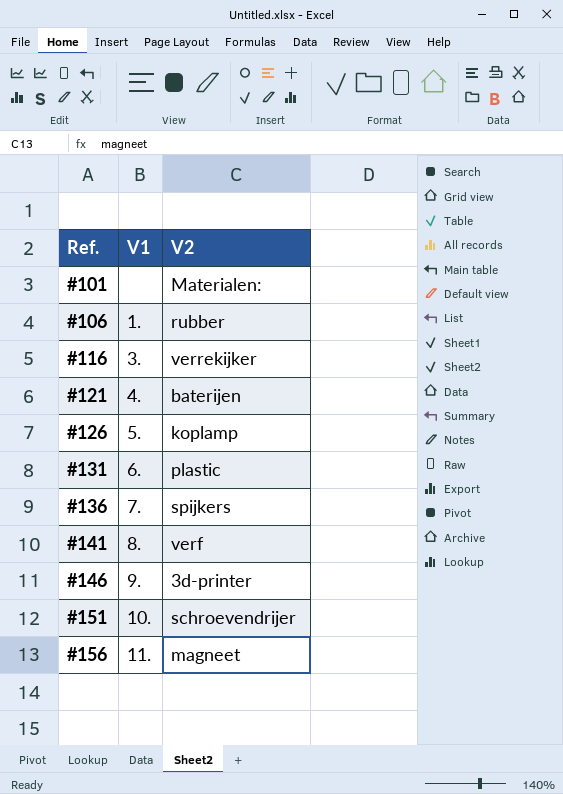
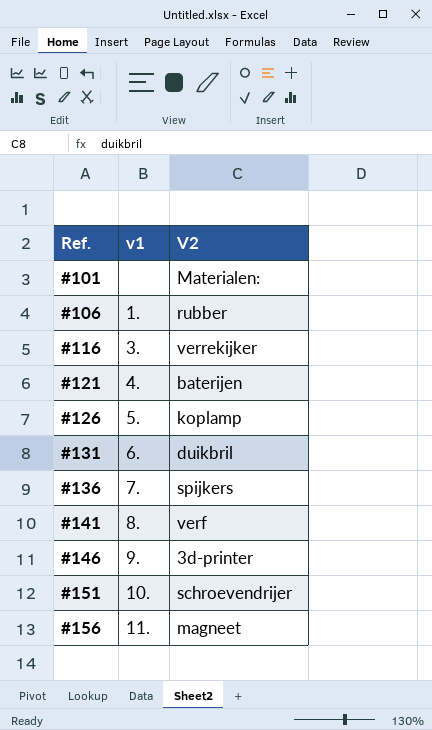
column name: V1 -> v1
#131 | V2: plastic -> duikbril

